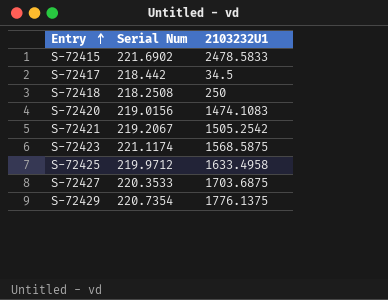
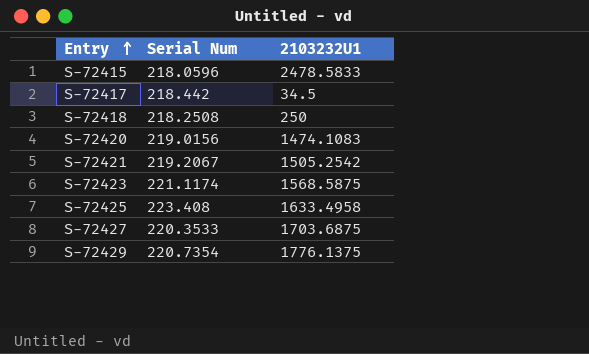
S-72415 | Serial Num: 221.6902 -> 218.0596
S-72425 | Serial Num: 219.9712 -> 223.408

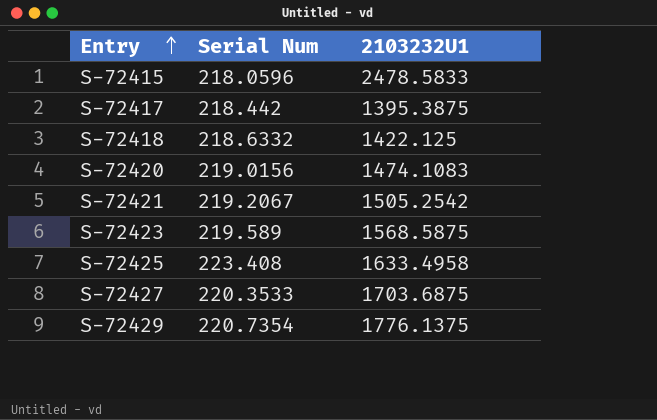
S-72417 | 2103232U1: 34.5 -> 1395.3875
S-72418 | Serial Num: 218.2508 -> 218.6332
S-72418 | 2103232U1: 250 -> 1422.125
S-72423 | Serial Num: 221.1174 -> 219.589

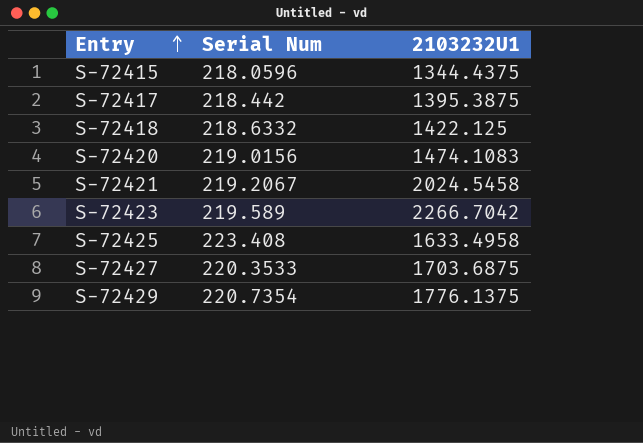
S-72415 | 2103232U1: 2478.5833 -> 1344.4375
S-72421 | 2103232U1: 1505.2542 -> 2024.5458
S-72423 | 2103232U1: 1568.5875 -> 2266.7042

